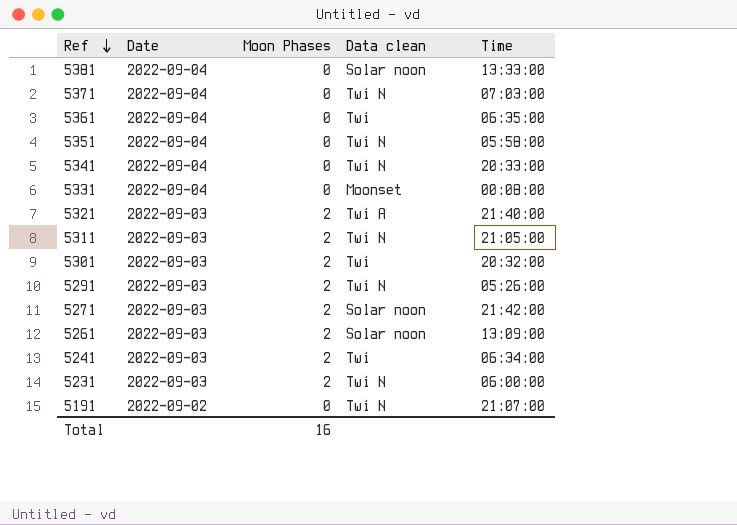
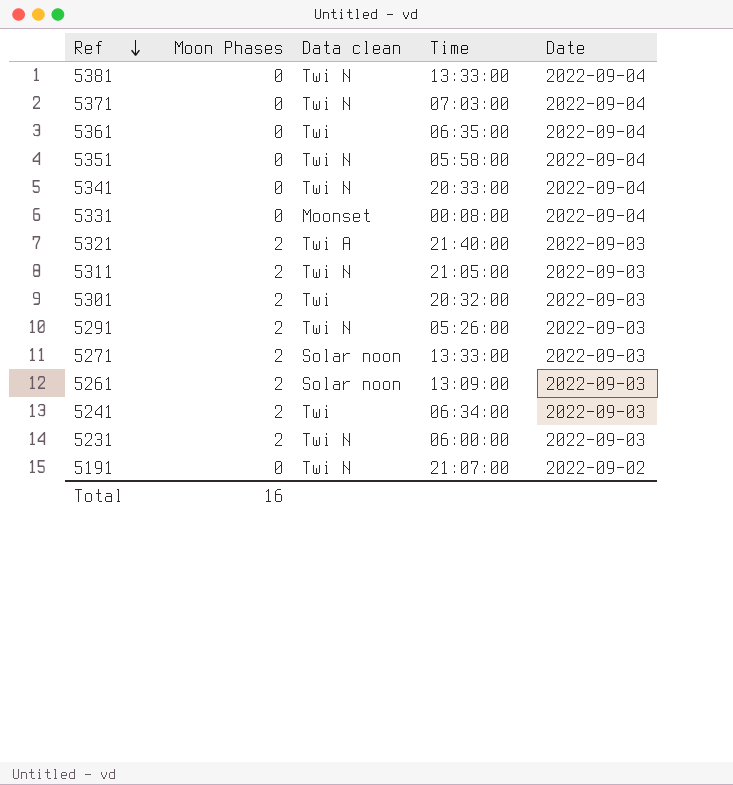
column Date | position: 2 -> 5
5381 | Data clean: Solar noon -> Twi N
5271 | Time: 21:42:00 -> 13:33:00

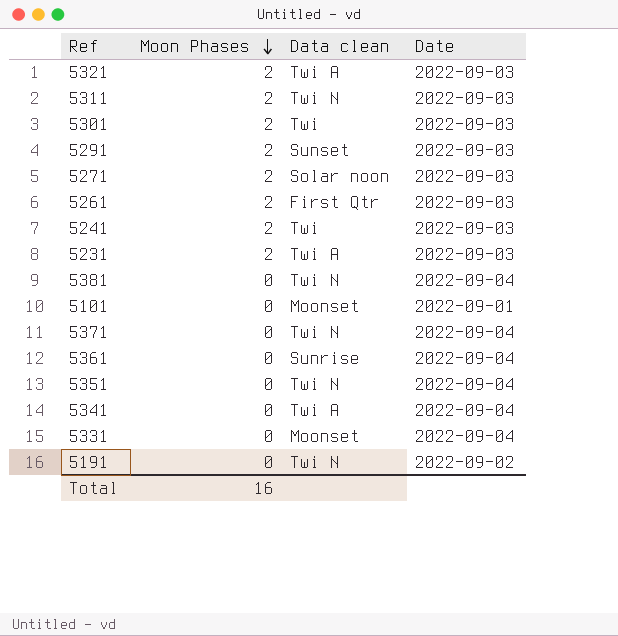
row order: Ref descending -> Moon Phases descending
column Time | position: 4 -> none
5291 | Data clean: Twi N -> Sunset
5261 | Data clean: Solar noon -> First Qtr
5231 | Data clean: Twi N -> Twi A
row 5101: none -> 0 | Moonset | 2022-09-01
5361 | Data clean: Twi -> Sunrise
5341 | Data clean: Twi N -> Twi A

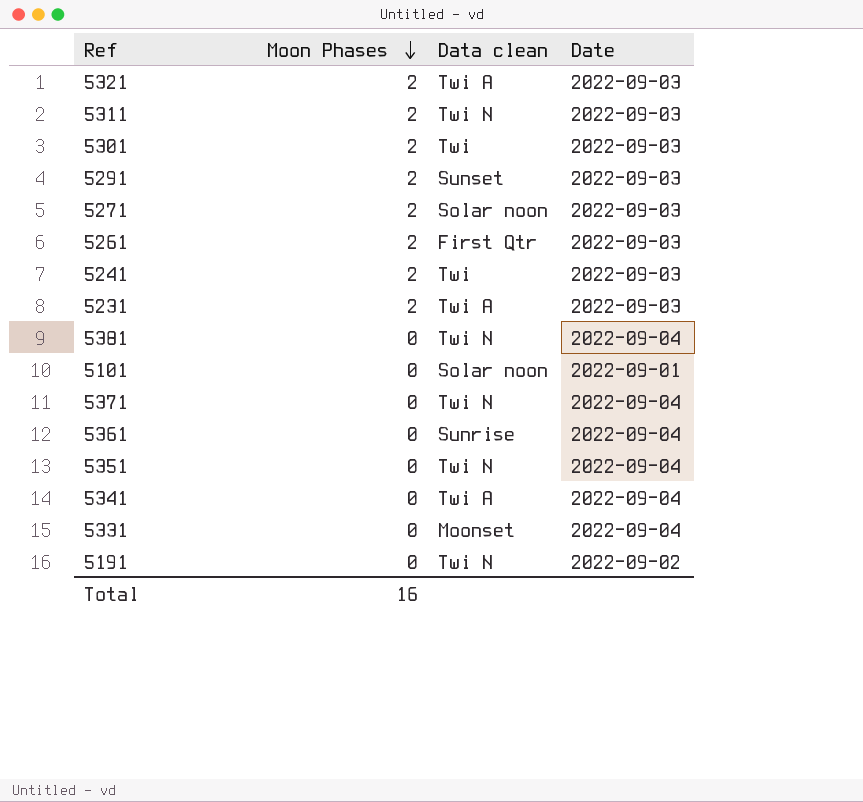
5101 | Data clean: Moonset -> Solar noon

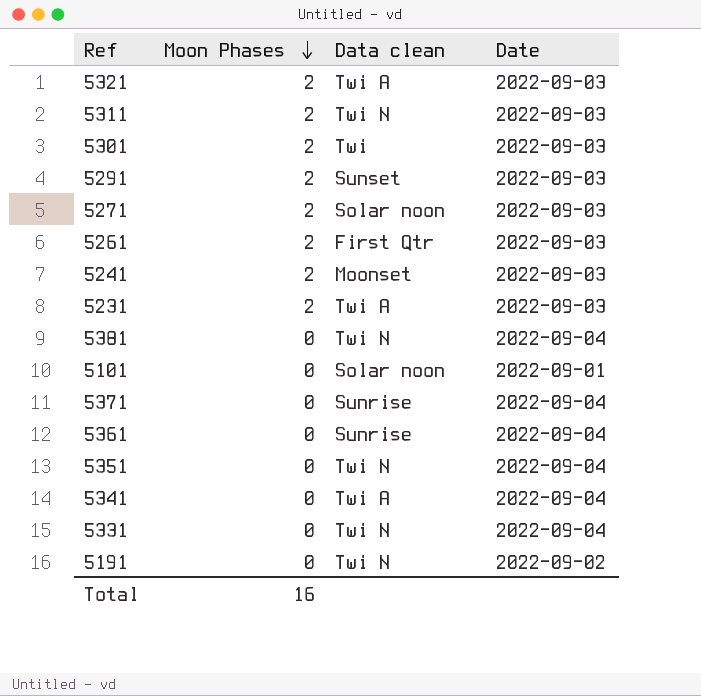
5241 | Data clean: Twi -> Moonset
5371 | Data clean: Twi N -> Sunrise
5331 | Data clean: Moonset -> Twi N

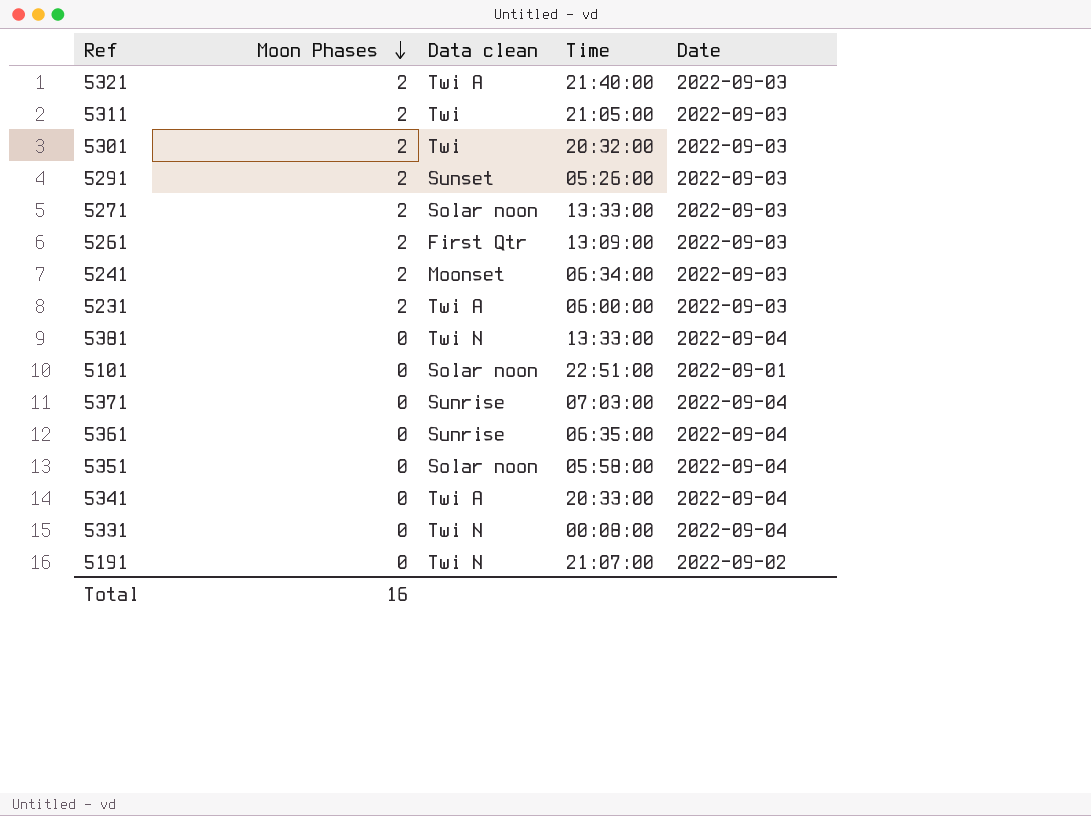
column Time | position: none -> 4
5311 | Data clean: Twi N -> Twi
5351 | Data clean: Twi N -> Solar noon

